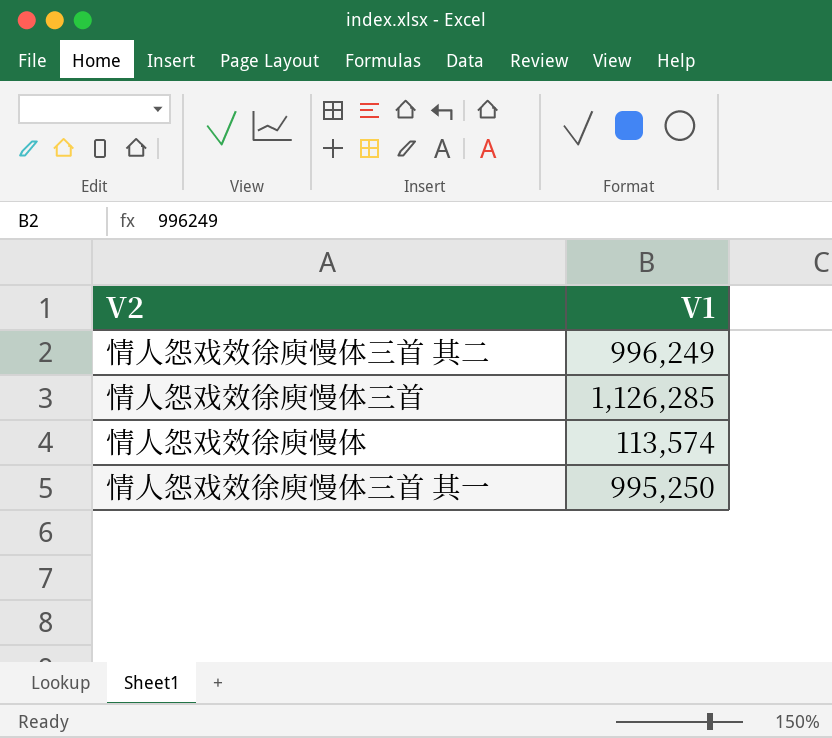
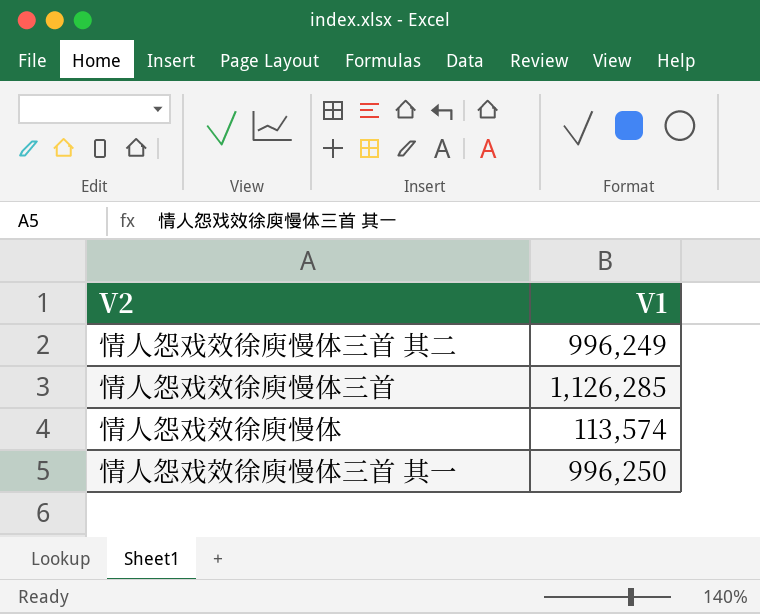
情人怨戏效徐庾慢体三首 其一 | V1: 995,250 -> 996,250

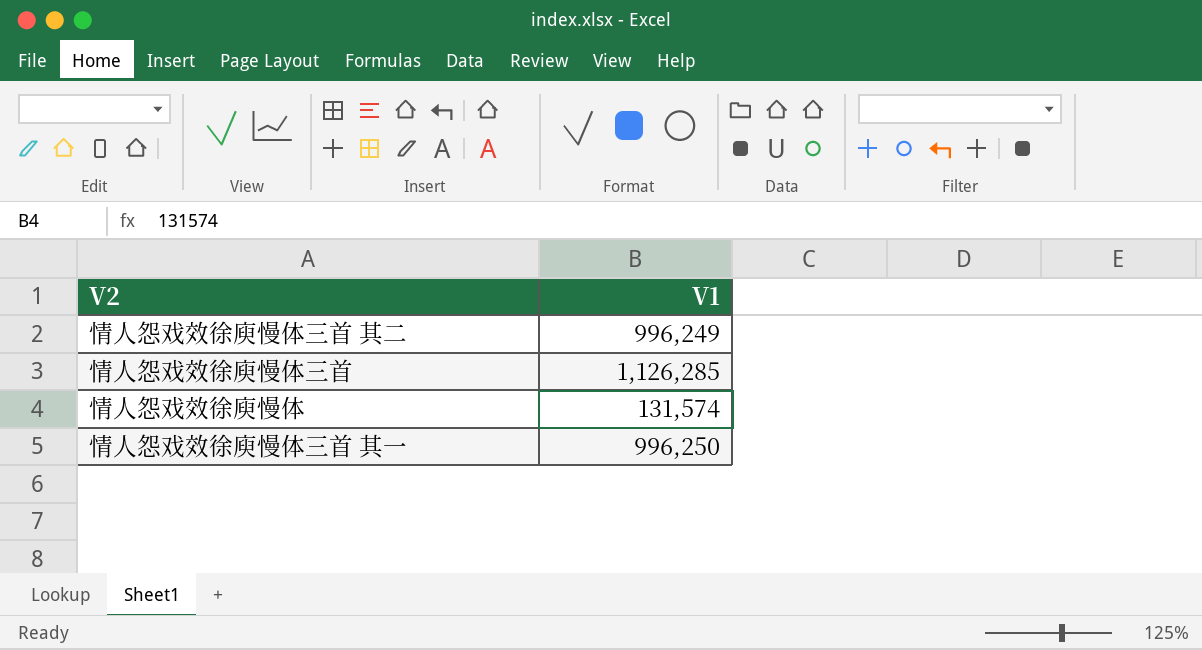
情人怨戏效徐庾慢体 | V1: 113,574 -> 131,574

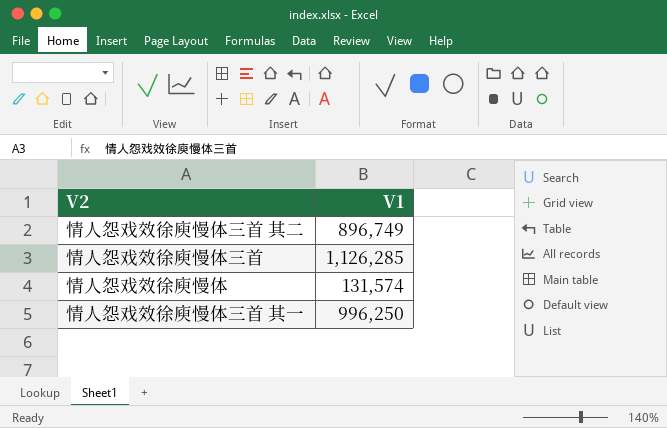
情人怨戏效徐庾慢体三首 其二 | V1: 996,249 -> 896,749

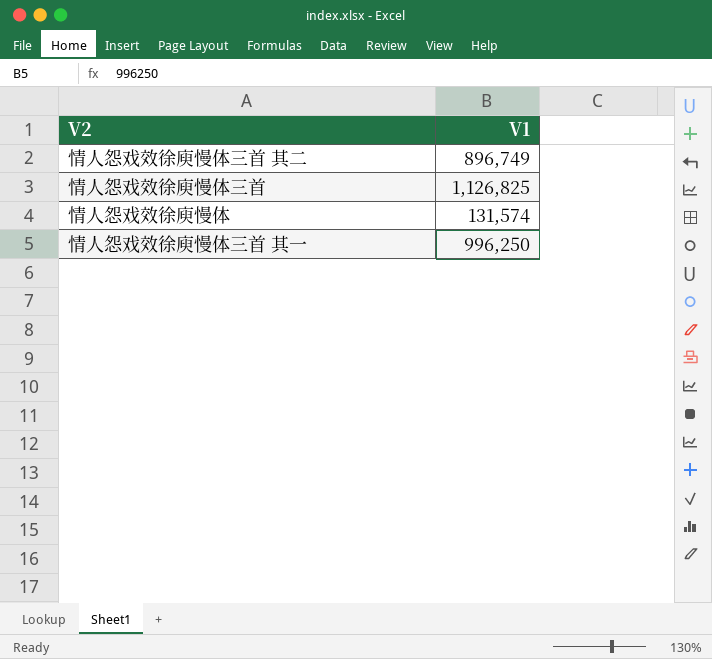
情人怨戏效徐庾慢体三首 | V1: 1,126,285 -> 1,126,825

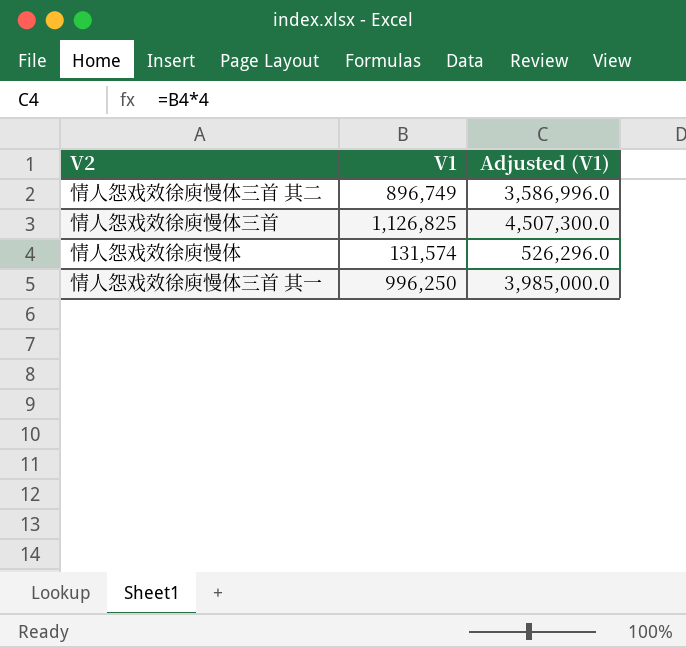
column Adjusted (V1) | formula: none -> [V1] * 4

